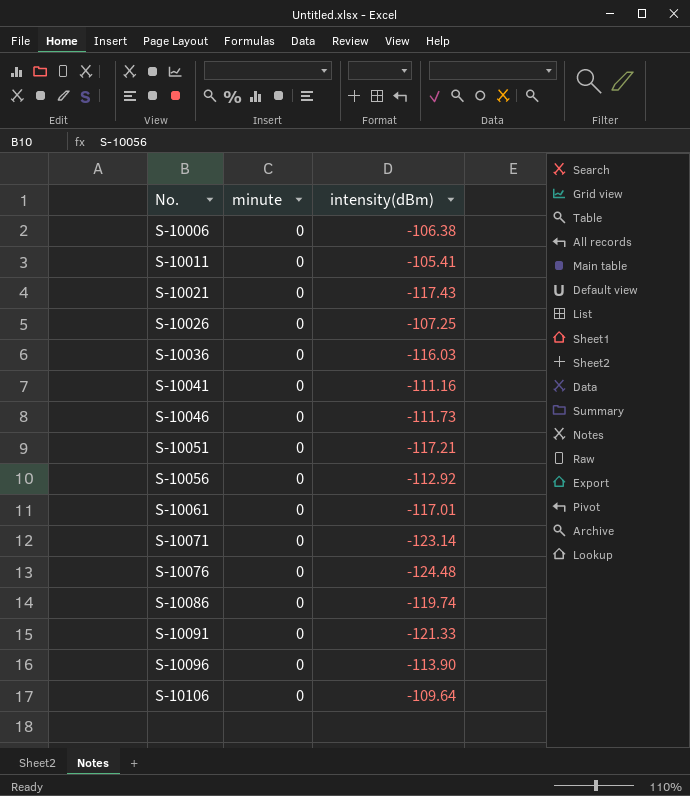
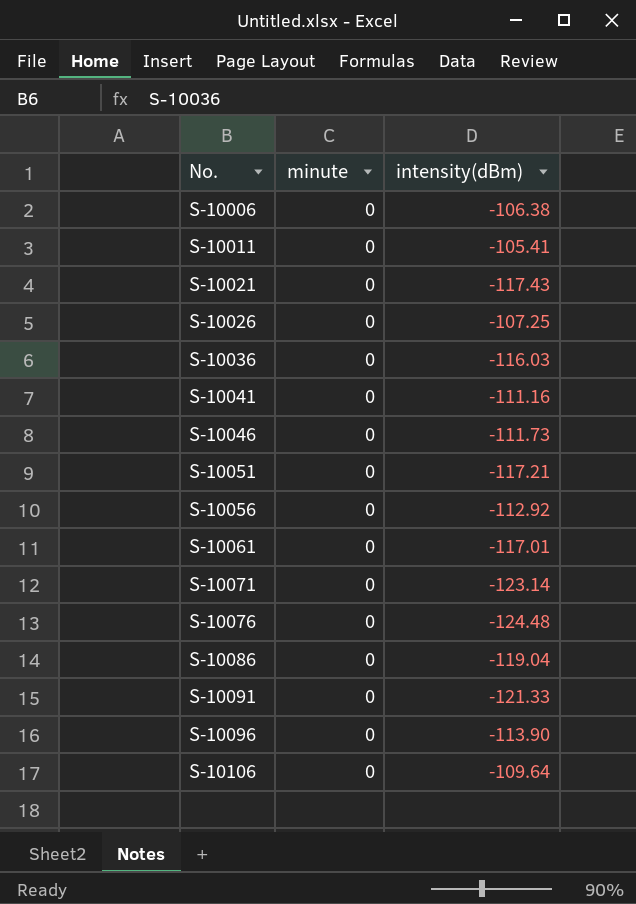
S-10086 | intensity(dBm): -119.74 -> -119.04

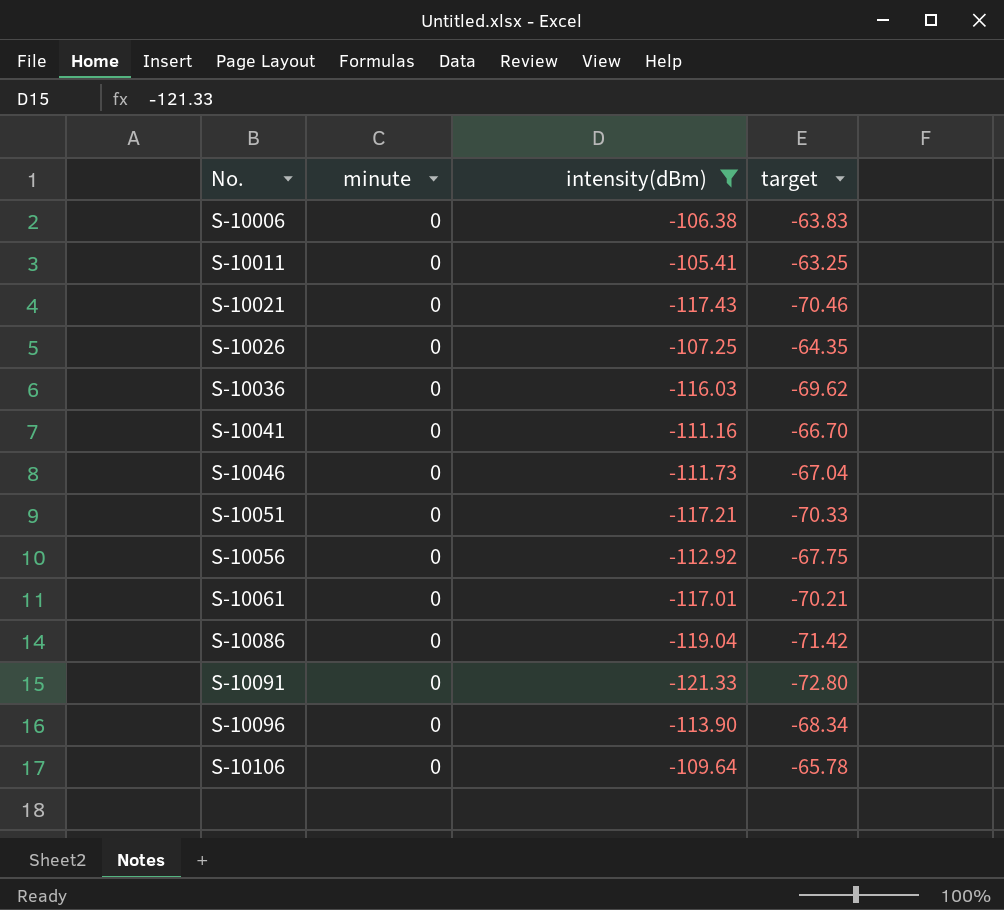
filter: none -> intensity(dBm) >= -121.33
column target | formula: none -> [intensity(dBm)] * 0.6

